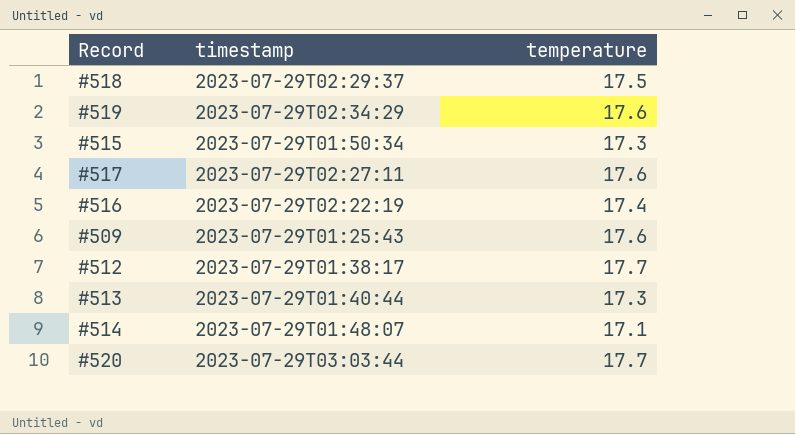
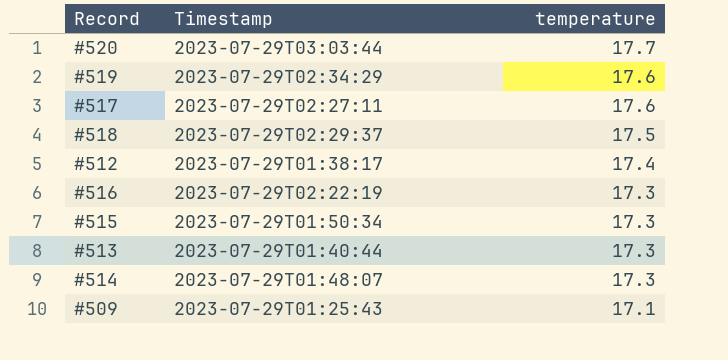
row order: none -> temperature descending
column name: timestamp -> Timestamp
#512 | temperature: 17.7 -> 17.4
#516 | temperature: 17.4 -> 17.3
#514 | temperature: 17.1 -> 17.3
#509 | temperature: 17.6 -> 17.1

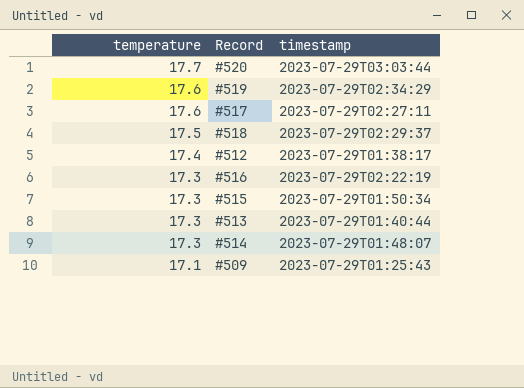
column temperature | position: 3 -> 1
column name: Timestamp -> timestamp

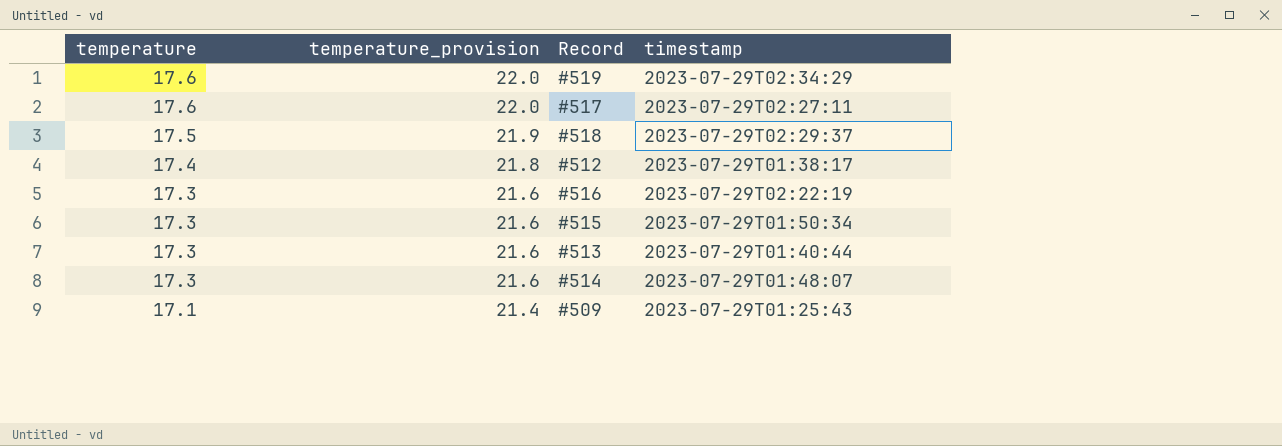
column temperature_provision | formula: none -> [temperature] * 1.25
row #520: 17.7 | 2023-07-29T03:03:44 -> none

